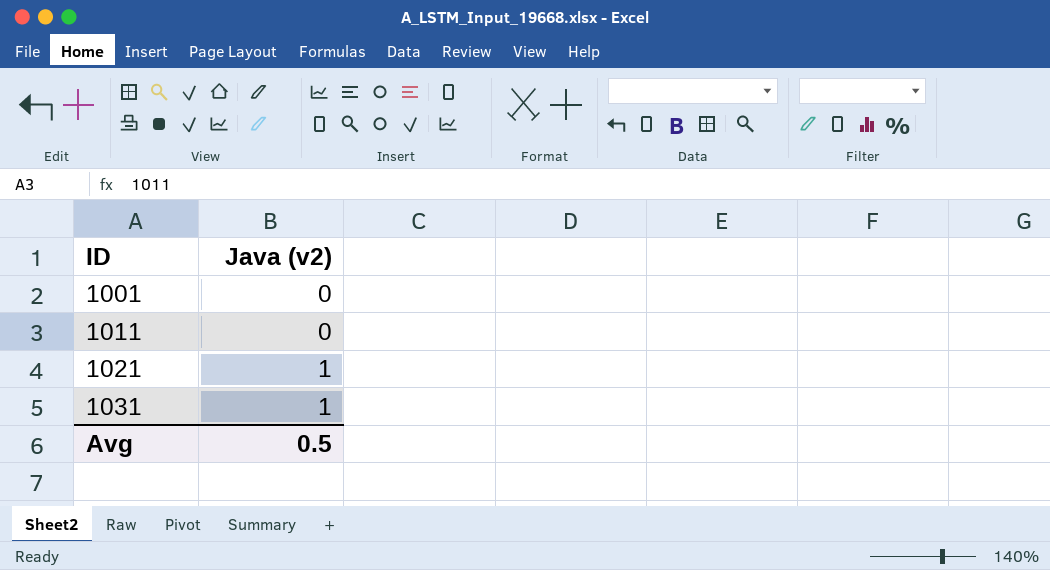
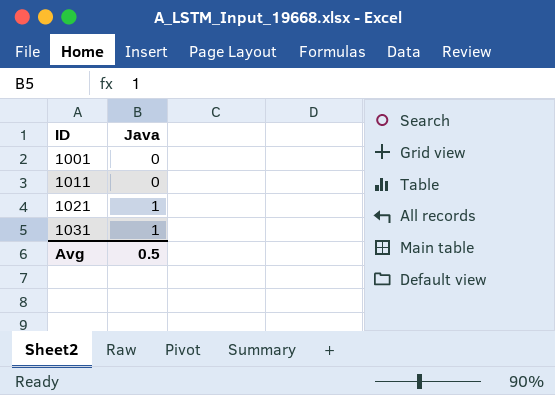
column name: Java (v2) -> Java

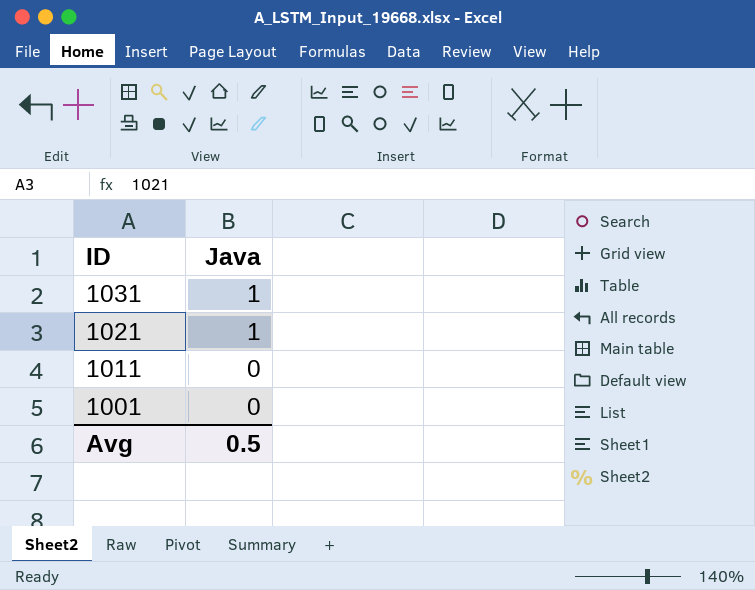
row order: ID ascending -> ID descending

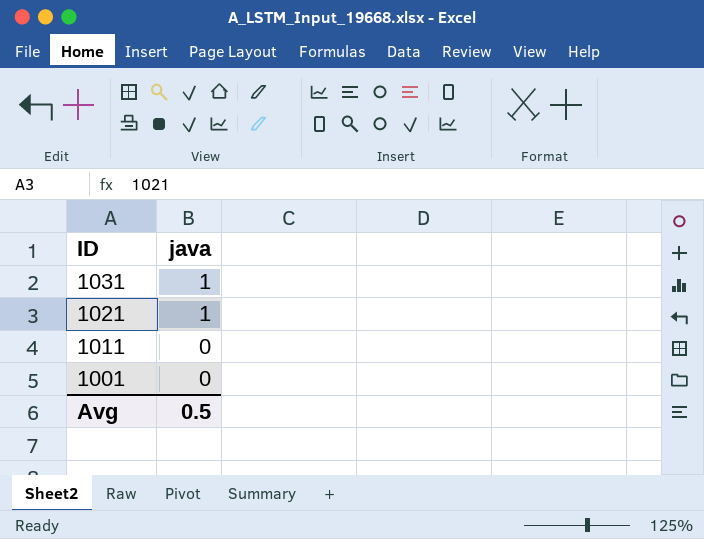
column name: Java -> java

